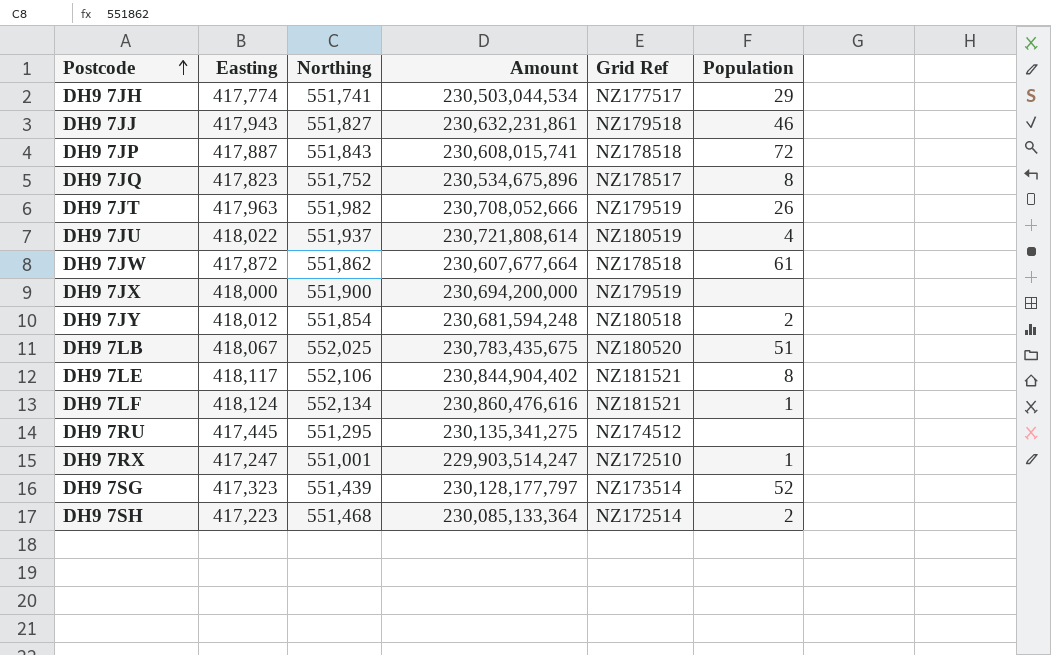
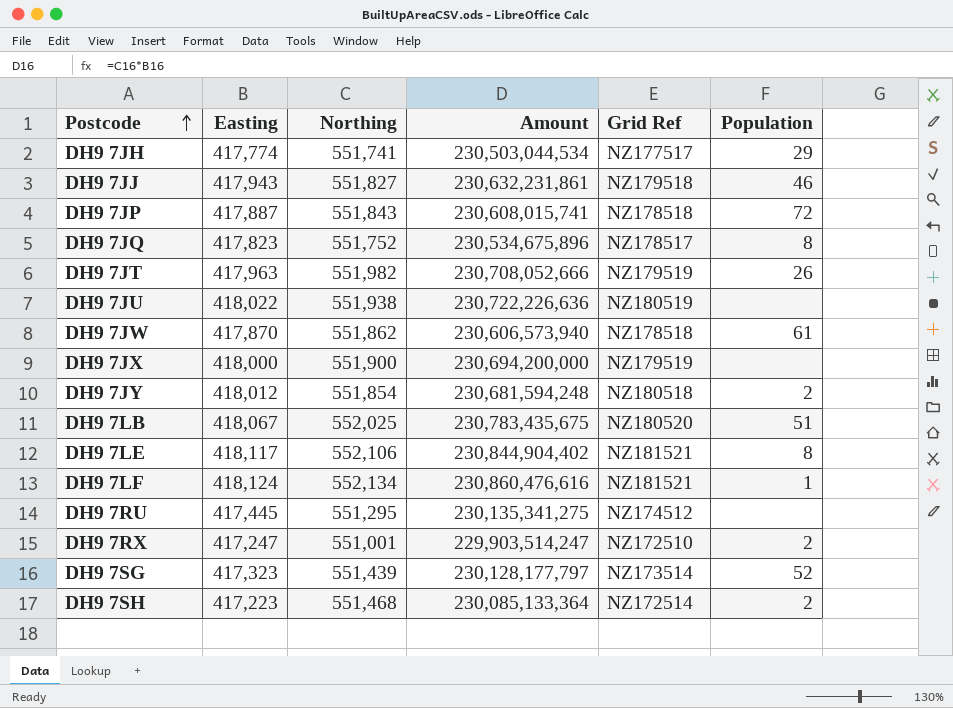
DH9 7JU | Northing: 551,937 -> 551,938
DH9 7JU | Amount: 230,721,808,614 -> 230,722,226,636
DH9 7JU | Population: 4 -> none
DH9 7JW | Easting: 417,872 -> 417,870
DH9 7JW | Amount: 230,607,677,664 -> 230,606,573,940
DH9 7RX | Population: 1 -> 2

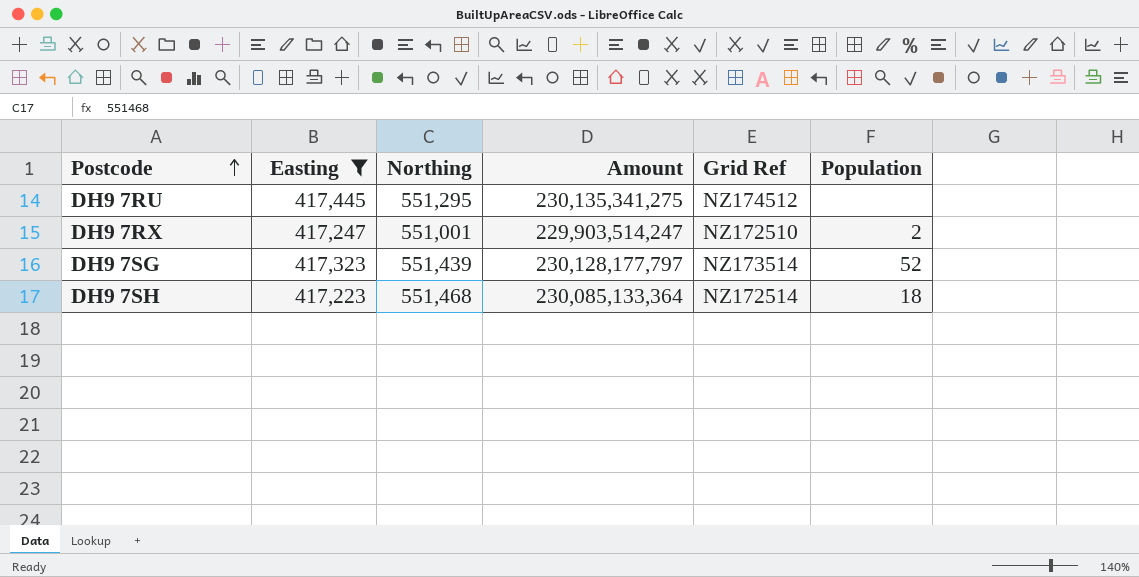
filter: none -> Easting <= 417,445
DH9 7SH | Population: 2 -> 18

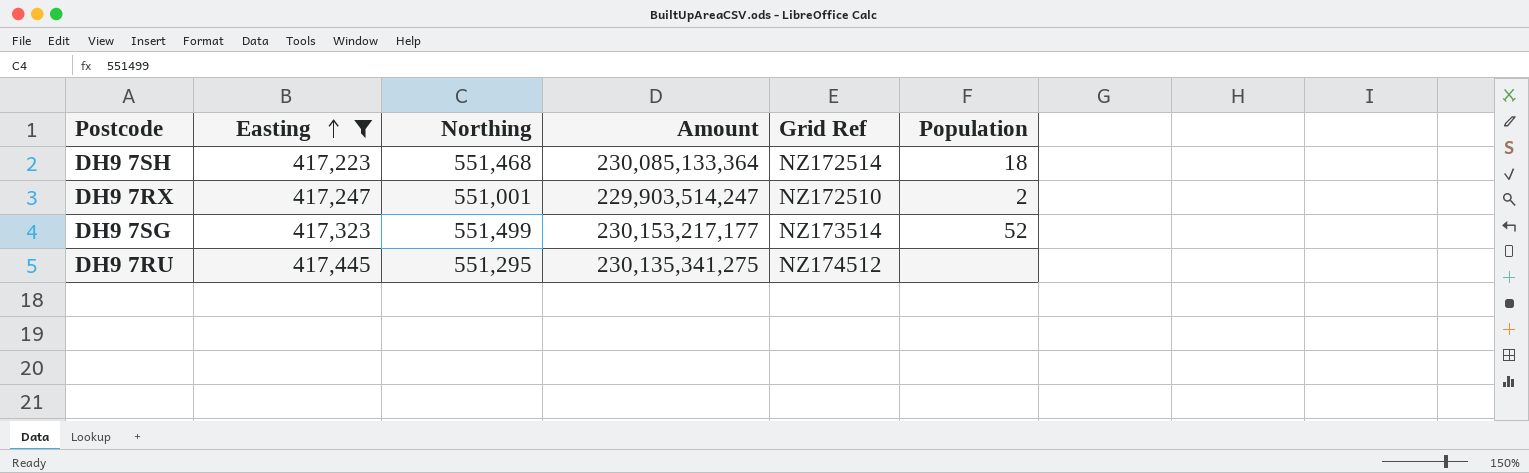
row order: Postcode ascending -> Easting ascending
DH9 7SG | Northing: 551,439 -> 551,499
DH9 7SG | Amount: 230,128,177,797 -> 230,153,217,177

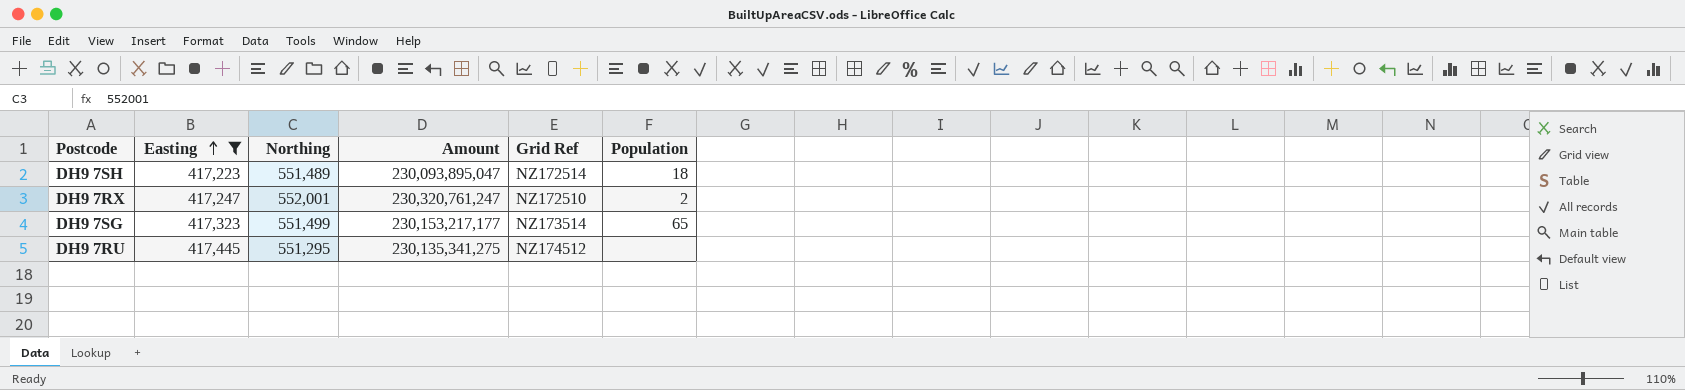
DH9 7SH | Northing: 551,468 -> 551,489
DH9 7SH | Amount: 230,085,133,364 -> 230,093,895,047
DH9 7RX | Northing: 551,001 -> 552,001
DH9 7RX | Amount: 229,903,514,247 -> 230,320,761,247
DH9 7SG | Population: 52 -> 65

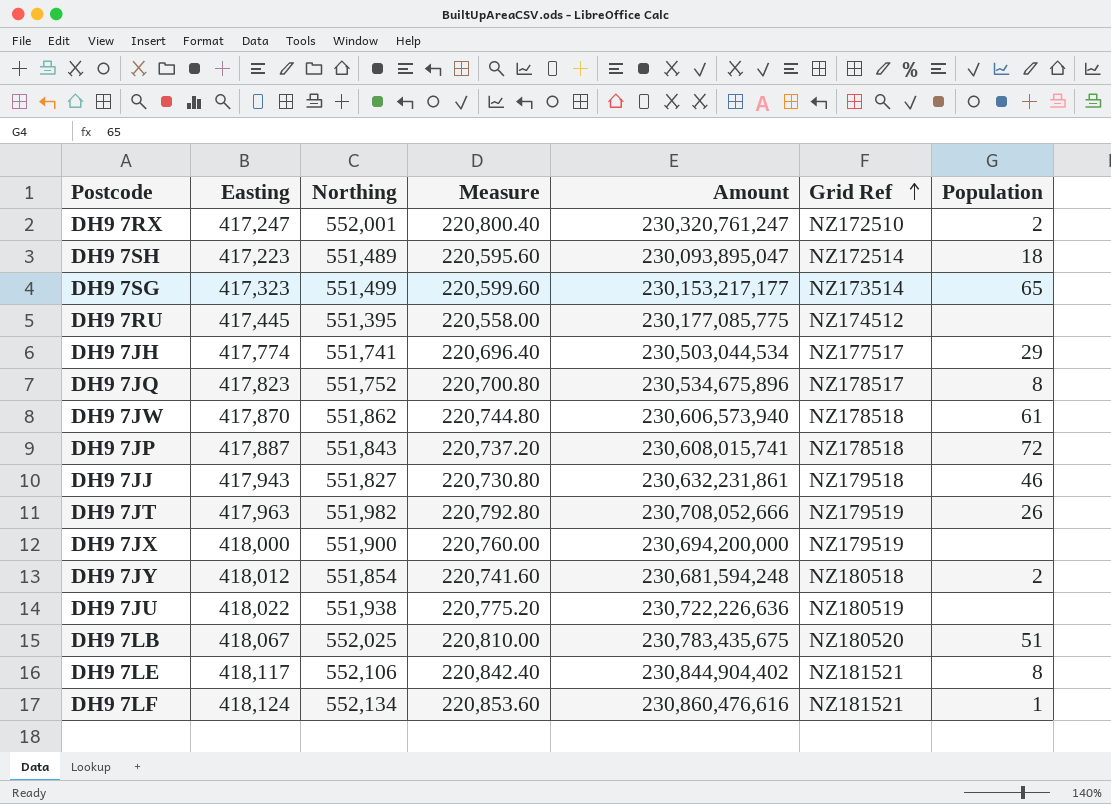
filter: Easting <= 417,445 -> none
row order: Easting ascending -> Grid Ref ascending
column Measure | formula: none -> [Northing] * 0.4
DH9 7RU | Northing: 551,295 -> 551,395
DH9 7RU | Amount: 230,135,341,275 -> 230,177,085,775

